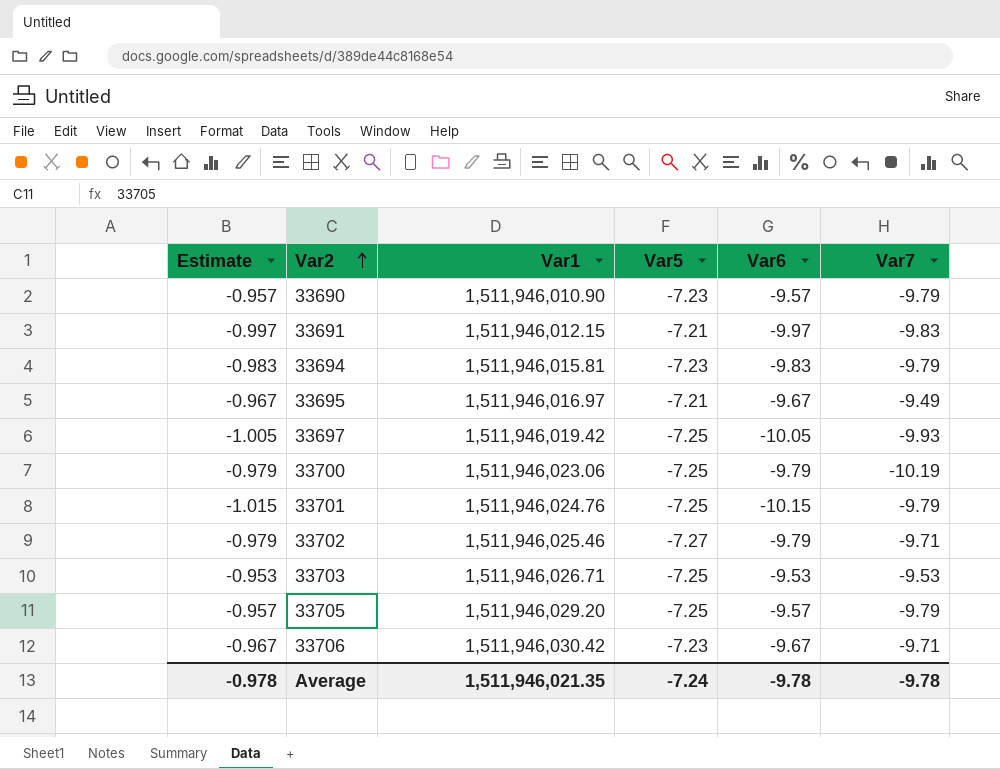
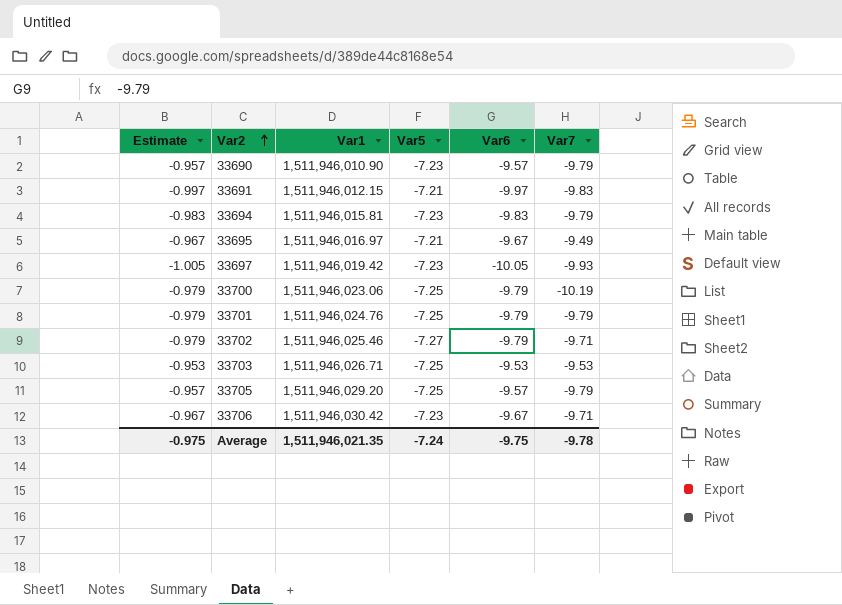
33697 | Var5: -7.25 -> -7.23
33701 | Estimate: -1.015 -> -0.979
33701 | Var6: -10.15 -> -9.79
Average | Estimate: -0.978 -> -0.975
Average | Var6: -9.78 -> -9.75

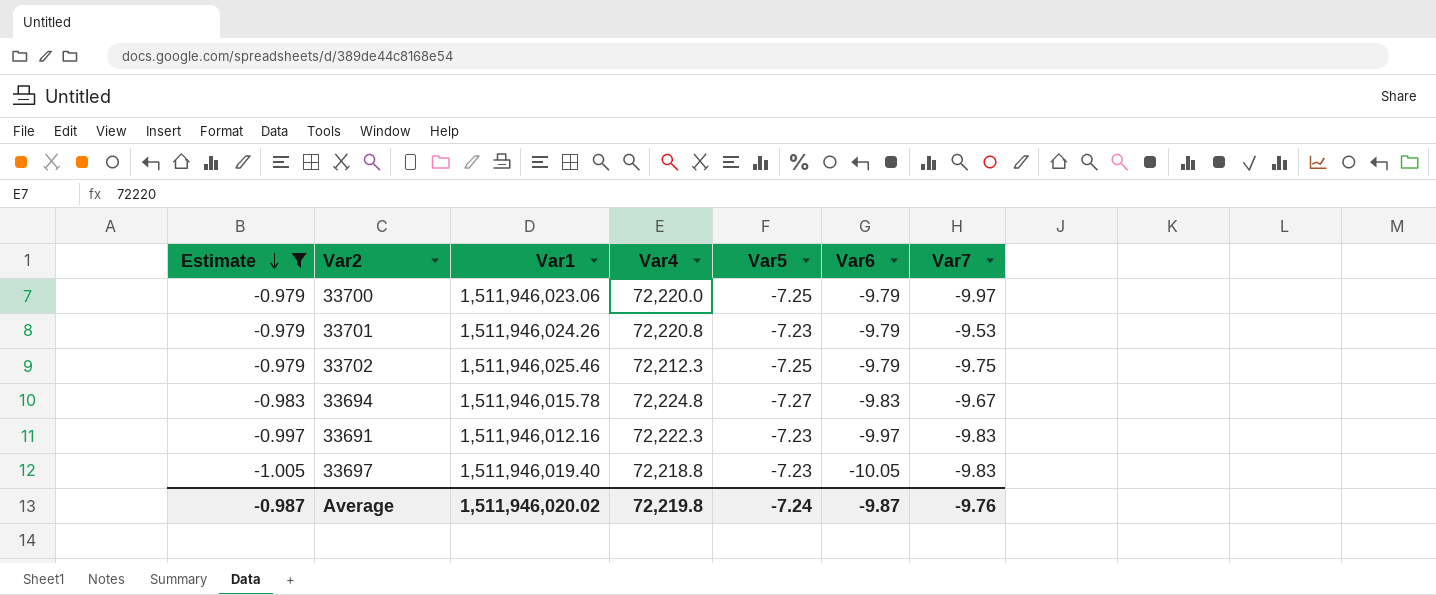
filter: none -> Estimate <= -0.979
row order: Var2 ascending -> Estimate descending
column Var4 | position: none -> 4
33700 | Var7: -10.19 -> -9.97
33701 | Var1: 1,511,946,024.76 -> 1,511,946,024.26
33701 | Var5: -7.25 -> -7.23
33701 | Var7: -9.79 -> -9.53
33702 | Var5: -7.27 -> -7.25
33702 | Var7: -9.71 -> -9.75
33694 | Var1: 1,511,946,015.81 -> 1,511,946,015.78
33694 | Var5: -7.23 -> -7.27
33694 | Var7: -9.79 -> -9.67
33691 | Var1: 1,511,946,012.15 -> 1,511,946,012.16
33691 | Var5: -7.21 -> -7.23
33697 | Var1: 1,511,946,019.42 -> 1,511,946,019.40
33697 | Var7: -9.93 -> -9.83
Average | Estimate: -0.975 -> -0.987
Average | Var1: 1,511,946,021.35 -> 1,511,946,020.02
Average | Var6: -9.75 -> -9.87
Average | Var7: -9.78 -> -9.76

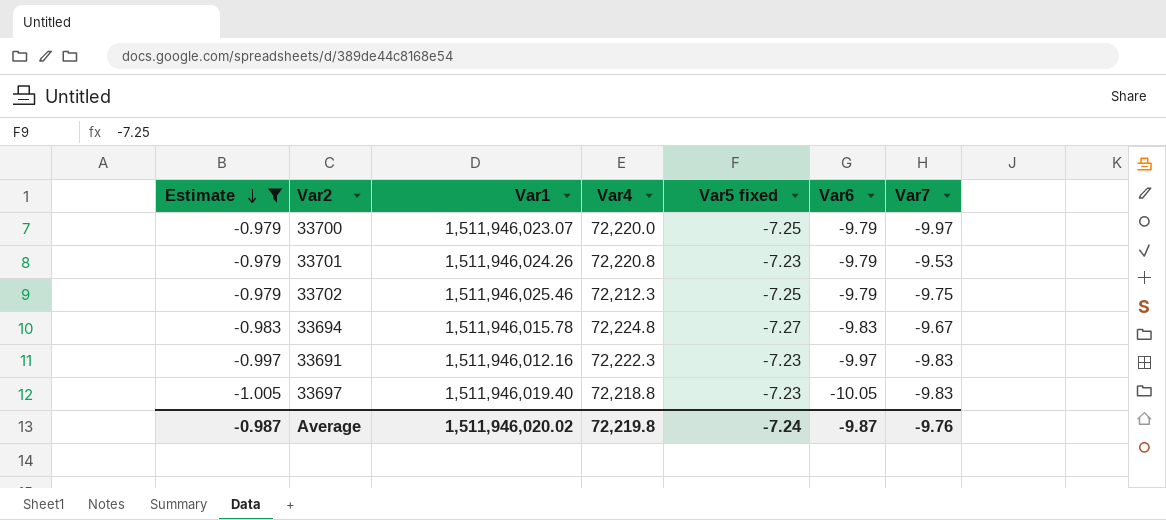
column name: Var5 -> Var5 fixed
33700 | Var1: 1,511,946,023.06 -> 1,511,946,023.07

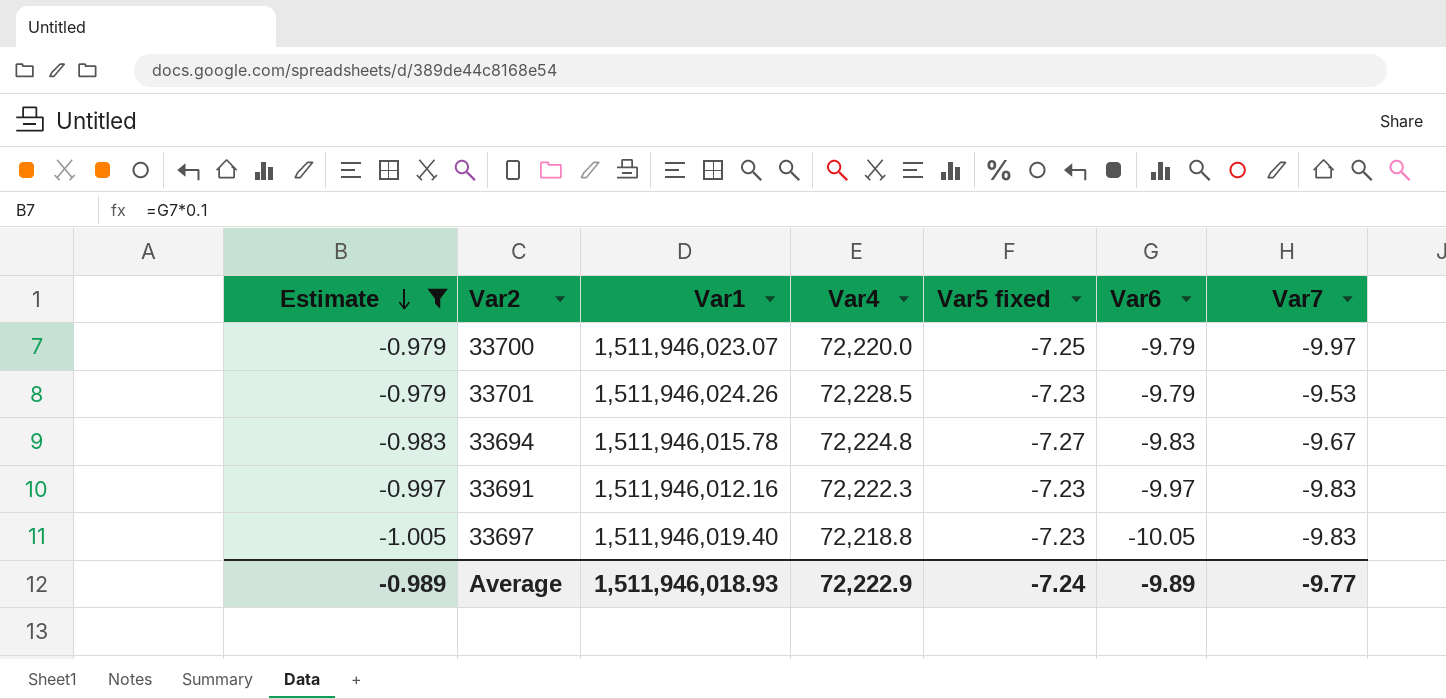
row 33702: -0.979 | 1,511,946,025.46 | 72,212.3 | -7.25 | -9.79 | -9.75 -> none
33701 | Var4: 72,220.8 -> 72,228.5
Average | Estimate: -0.987 -> -0.989
Average | Var1: 1,511,946,020.02 -> 1,511,946,018.93
Average | Var4: 72,219.8 -> 72,222.9
Average | Var6: -9.87 -> -9.89
Average | Var7: -9.76 -> -9.77

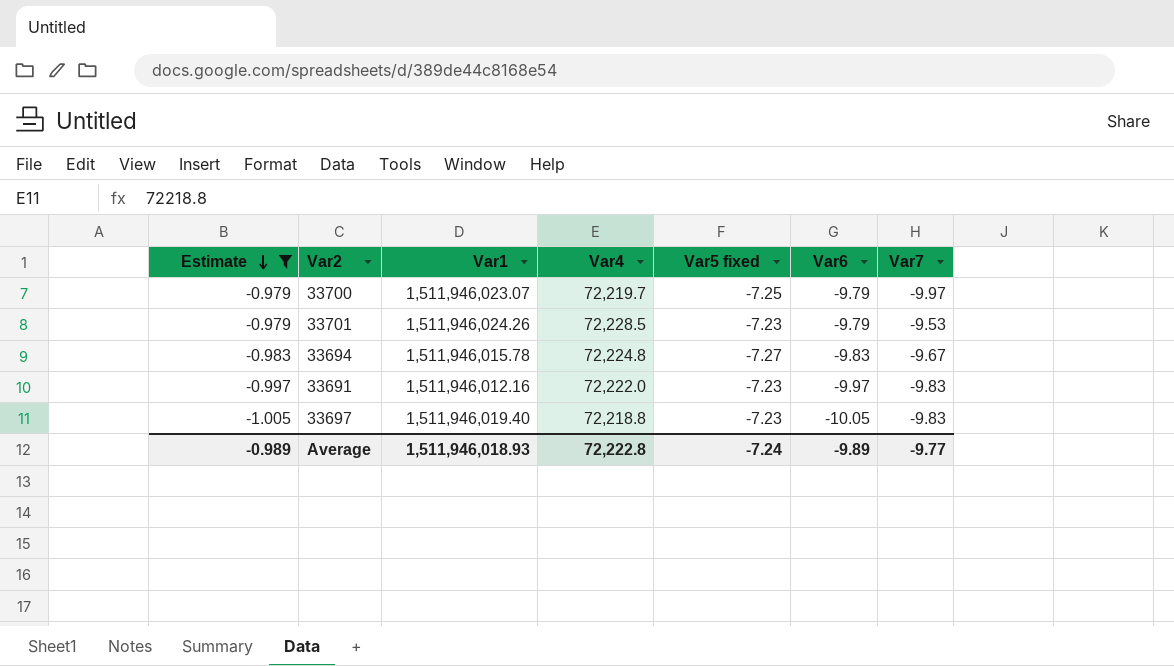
33700 | Var4: 72,220.0 -> 72,219.7
33691 | Var4: 72,222.3 -> 72,222.0
Average | Var4: 72,222.9 -> 72,222.8

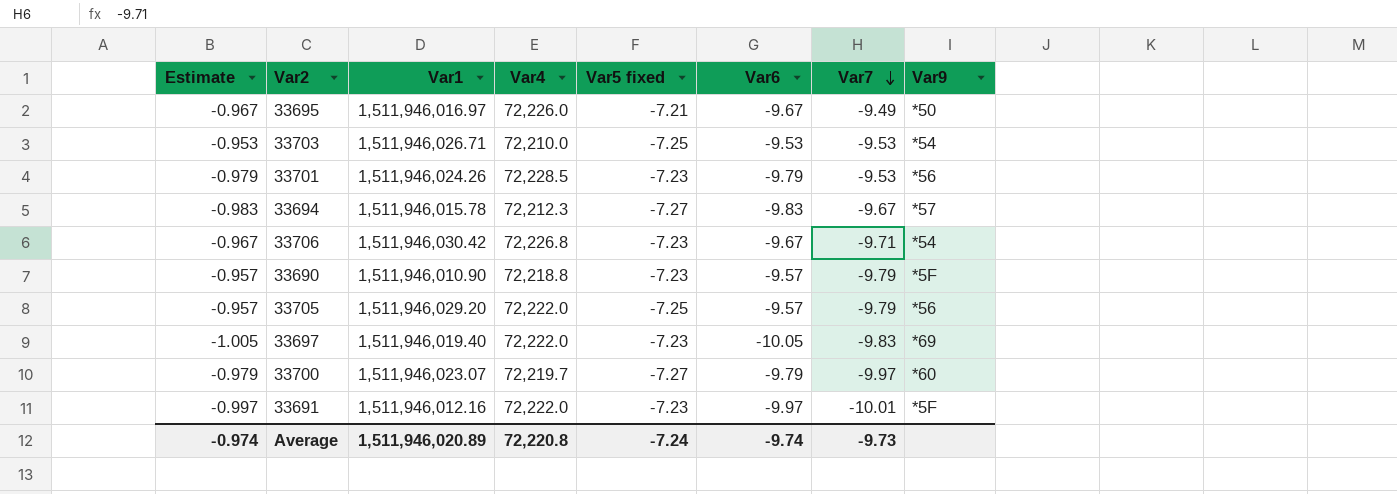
filter: Estimate <= -0.979 -> none
row order: Estimate descending -> Var7 descending
column Var9 | position: none -> 8
33694 | Var4: 72,224.8 -> 72,212.3
33697 | Var4: 72,218.8 -> 72,222.0
33700 | Var5 fixed: -7.25 -> -7.27
33691 | Var7: -9.83 -> -10.01
Average | Estimate: -0.989 -> -0.974
Average | Var1: 1,511,946,018.93 -> 1,511,946,020.89
Average | Var4: 72,222.8 -> 72,220.8
Average | Var6: -9.89 -> -9.74
Average | Var7: -9.77 -> -9.73

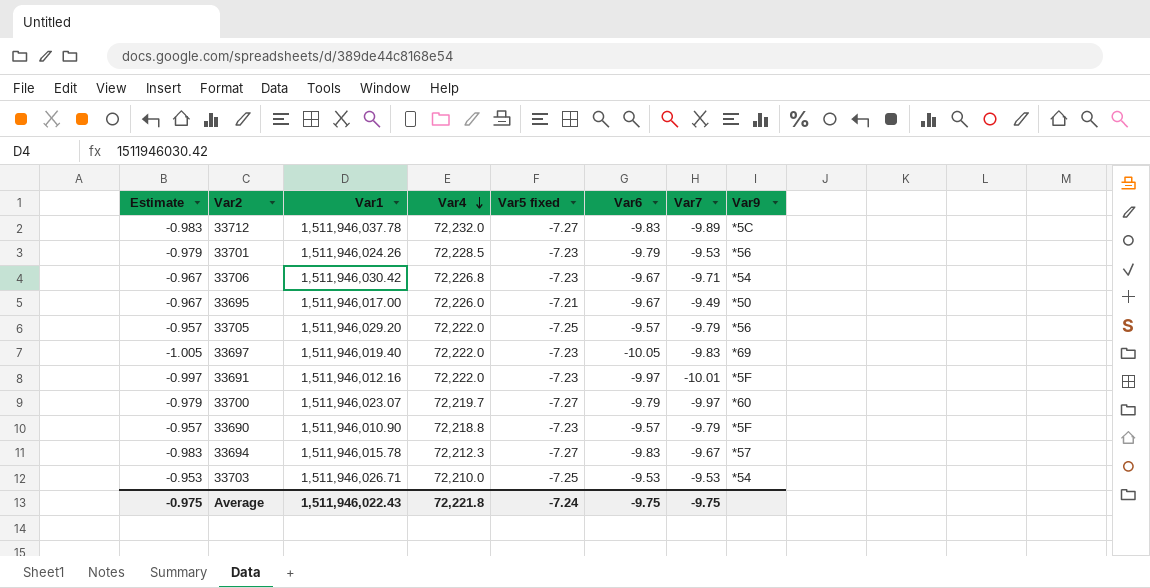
row order: Var7 descending -> Var4 descending
row 33712: none -> -0.983 | 1,511,946,037.78 | 72,232.0 | -7.27 | -9.83 | -9.89 | *5C
33695 | Var1: 1,511,946,016.97 -> 1,511,946,017.00
Average | Estimate: -0.974 -> -0.975
Average | Var1: 1,511,946,020.89 -> 1,511,946,022.43
Average | Var4: 72,220.8 -> 72,221.8
Average | Var6: -9.74 -> -9.75
Average | Var7: -9.73 -> -9.75

